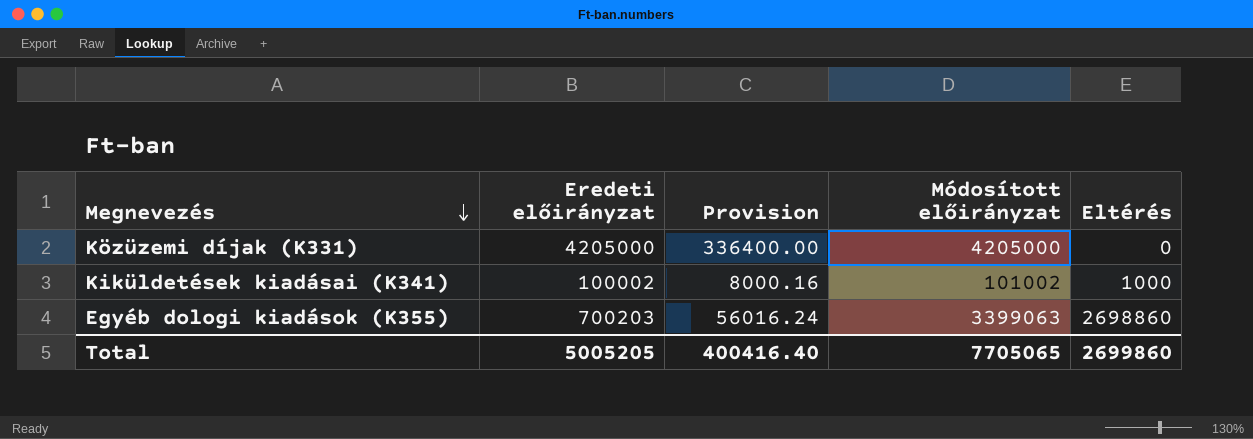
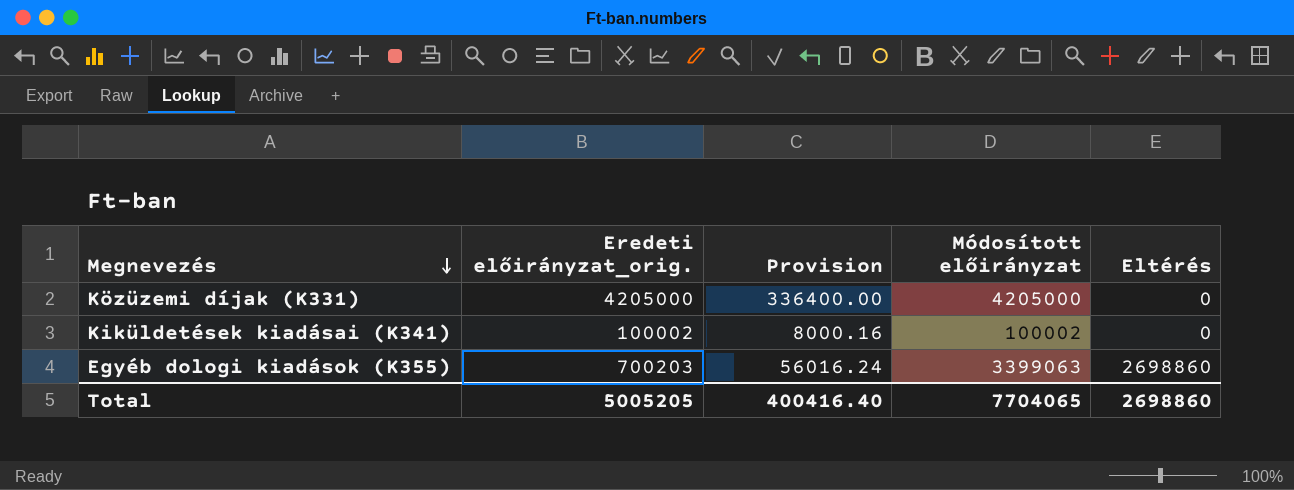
column name: Eredeti előirányzat -> Eredeti előirányzat_orig.
Kiküldetések kiadásai (K341) | Módosított előirányzat: 101002 -> 100002
Kiküldetések kiadásai (K341) | Eltérés: 1000 -> 0
Total | Módosított előirányzat: 7705065 -> 7704065
Total | Eltérés: 2699860 -> 2698860

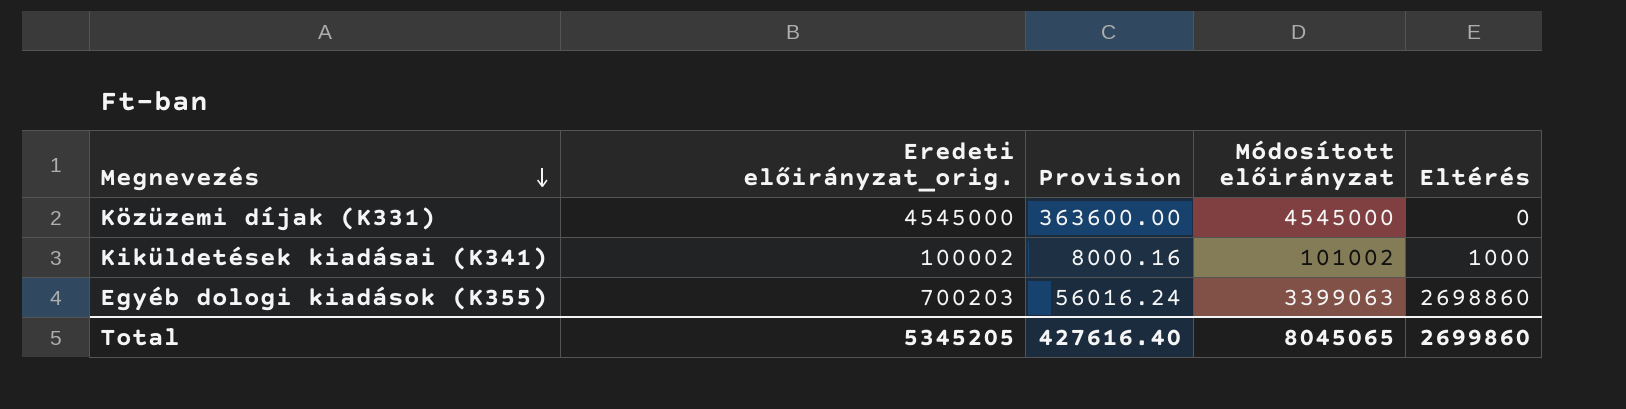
Közüzemi díjak (K331) | Eredeti előirányzat_orig.: 4205000 -> 4545000
Közüzemi díjak (K331) | Provision: 336400.00 -> 363600.00
Közüzemi díjak (K331) | Módosított előirányzat: 4205000 -> 4545000
Kiküldetések kiadásai (K341) | Módosított előirányzat: 100002 -> 101002
Kiküldetések kiadásai (K341) | Eltérés: 0 -> 1000
Total | Eredeti előirányzat_orig.: 5005205 -> 5345205
Total | Provision: 400416.40 -> 427616.40
Total | Módosított előirányzat: 7704065 -> 8045065
Total | Eltérés: 2698860 -> 2699860

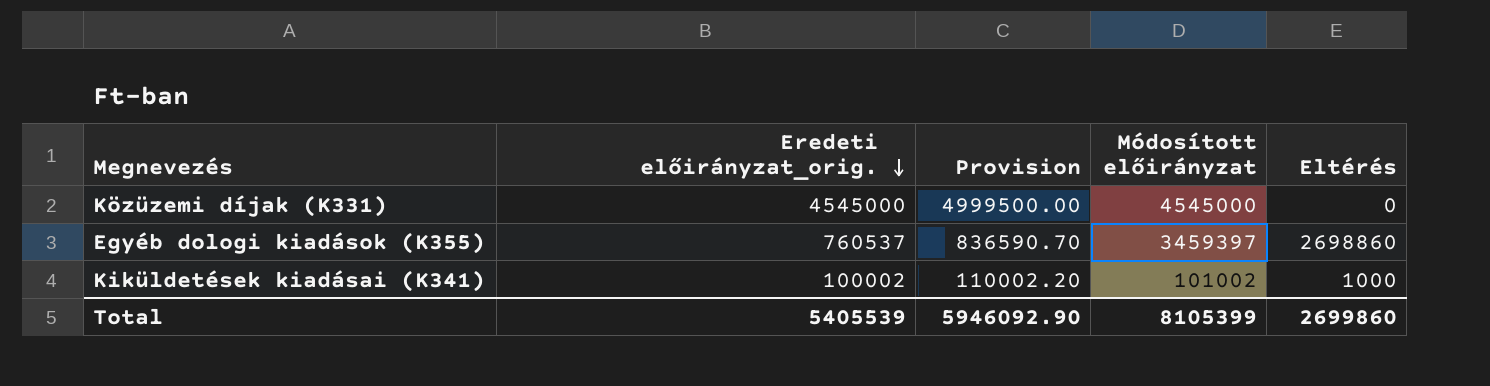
row order: Megnevezés descending -> Eredeti előirányzat_orig. descending
column Provision | formula: [Eredeti előirányzat_orig.] * 0.08 -> [Eredeti előirányzat_orig.] * 1.1
Egyéb dologi kiadások (K355) | Eredeti előirányzat_orig.: 700203 -> 760537
Egyéb dologi kiadások (K355) | Módosított előirányzat: 3399063 -> 3459397
Total | Eredeti előirányzat_orig.: 5345205 -> 5405539
Total | Provision: 427616.40 -> 5946092.90
Total | Módosított előirányzat: 8045065 -> 8105399

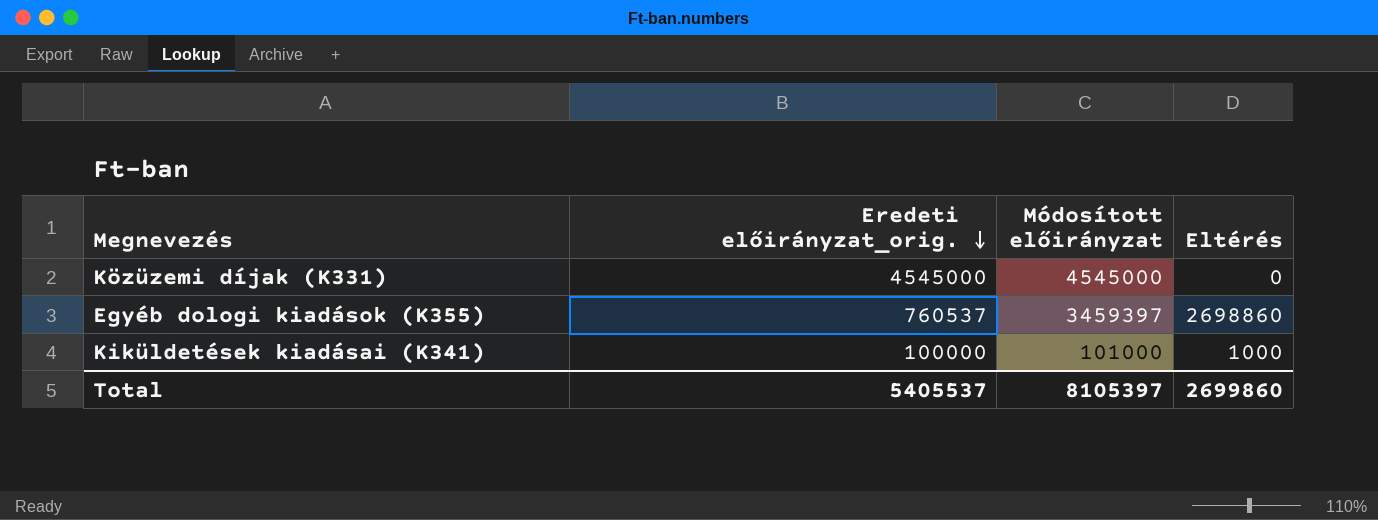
column Provision | formula: [Eredeti előirányzat_orig.] * 1.1 -> none
Kiküldetések kiadásai (K341) | Eredeti előirányzat_orig.: 100002 -> 100000
Kiküldetések kiadásai (K341) | Módosított előirányzat: 101002 -> 101000
Total | Eredeti előirányzat_orig.: 5405539 -> 5405537
Total | Módosított előirányzat: 8105399 -> 8105397

